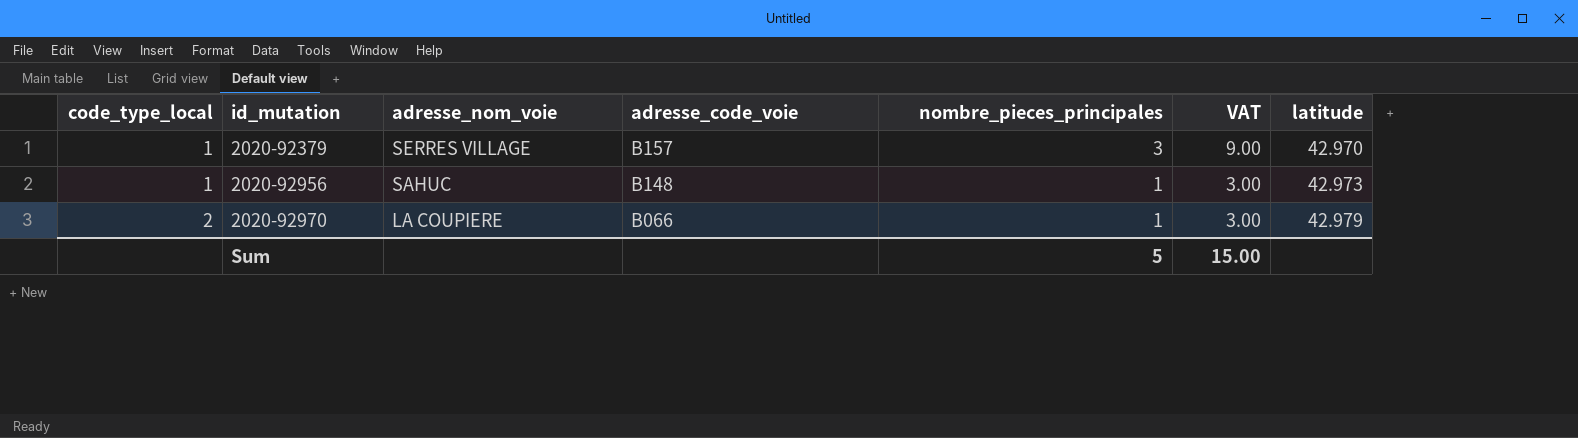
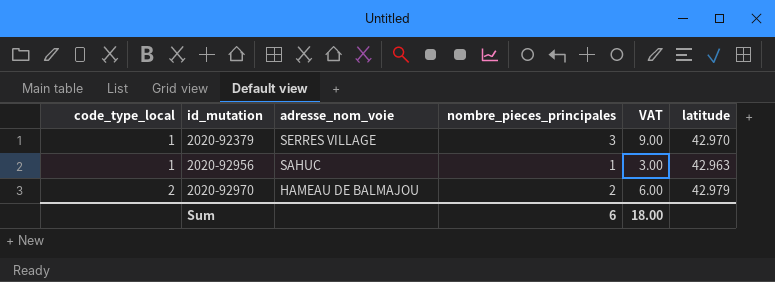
column adresse_code_voie | position: 4 -> none
2020-92956 | latitude: 42.973 -> 42.963
2020-92970 | adresse_nom_voie: LA COUPIERE -> HAMEAU DE BALMAJOU
2020-92970 | nombre_pieces_principales: 1 -> 2
2020-92970 | VAT: 3.00 -> 6.00
Sum | nombre_pieces_principales: 5 -> 6
Sum | VAT: 15.00 -> 18.00

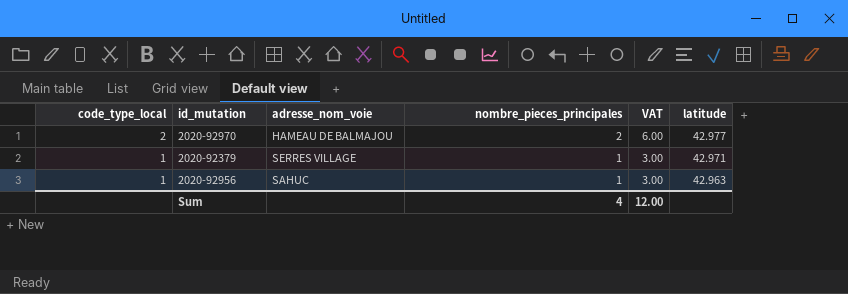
row order: code_type_local ascending -> code_type_local descending
2020-92970 | latitude: 42.979 -> 42.977
2020-92379 | nombre_pieces_principales: 3 -> 1
2020-92379 | VAT: 9.00 -> 3.00
2020-92379 | latitude: 42.970 -> 42.971
Sum | nombre_pieces_principales: 6 -> 4
Sum | VAT: 18.00 -> 12.00

